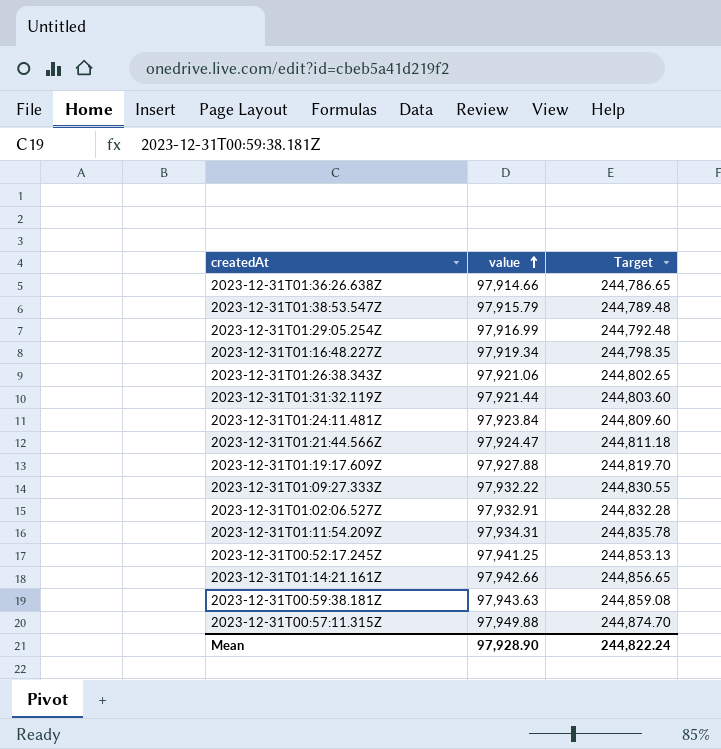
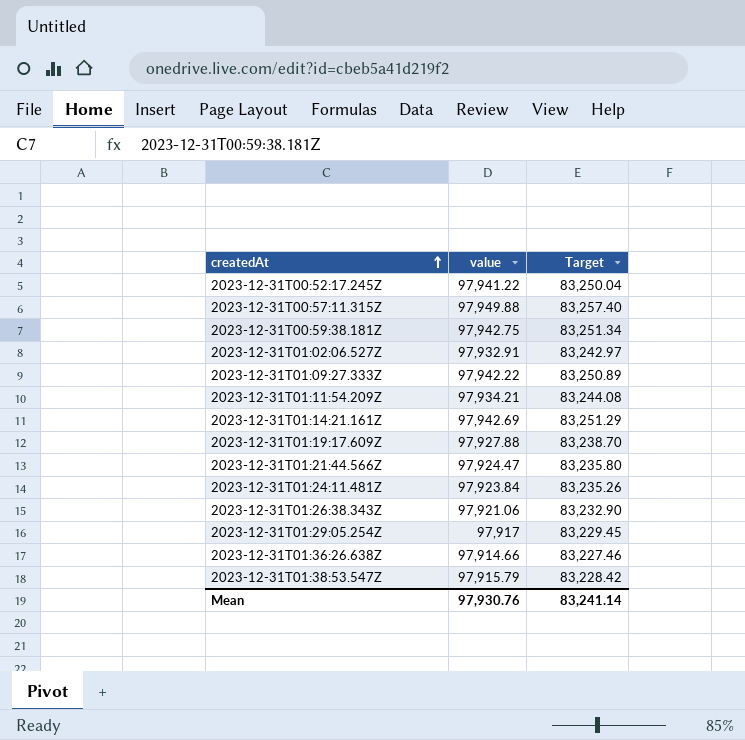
row order: value ascending -> createdAt ascending
column Target | formula: [value] * 2.5 -> [value] * 0.85
row 2023-12-31T01:16:48.227Z: 97,919.34 | 244,798.35 -> none
row 2023-12-31T01:31:32.119Z: 97,921.44 | 244,803.60 -> none
2023-12-31T00:52:17.245Z | value: 97,941.25 -> 97,941.22
2023-12-31T00:59:38.181Z | value: 97,943.63 -> 97,942.75
2023-12-31T01:09:27.333Z | value: 97,932.22 -> 97,942.22
2023-12-31T01:11:54.209Z | value: 97,934.31 -> 97,934.21
2023-12-31T01:14:21.161Z | value: 97,942.66 -> 97,942.69
2023-12-31T01:29:05.254Z | value: 97,916.99 -> 97,917
Mean | value: 97,928.90 -> 97,930.76
Mean | Target: 244,822.24 -> 83,241.14

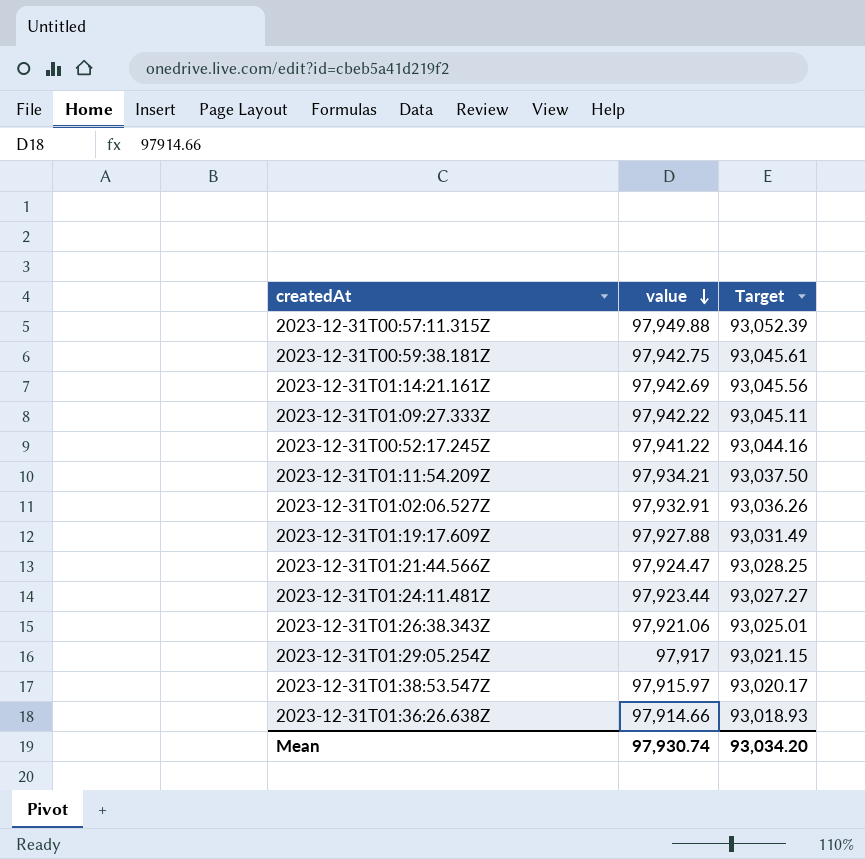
row order: createdAt ascending -> value descending
column Target | formula: [value] * 0.85 -> [value] * 0.95
2023-12-31T01:24:11.481Z | value: 97,923.84 -> 97,923.44
2023-12-31T01:38:53.547Z | value: 97,915.79 -> 97,915.97
Mean | value: 97,930.76 -> 97,930.74
Mean | Target: 83,241.14 -> 93,034.20

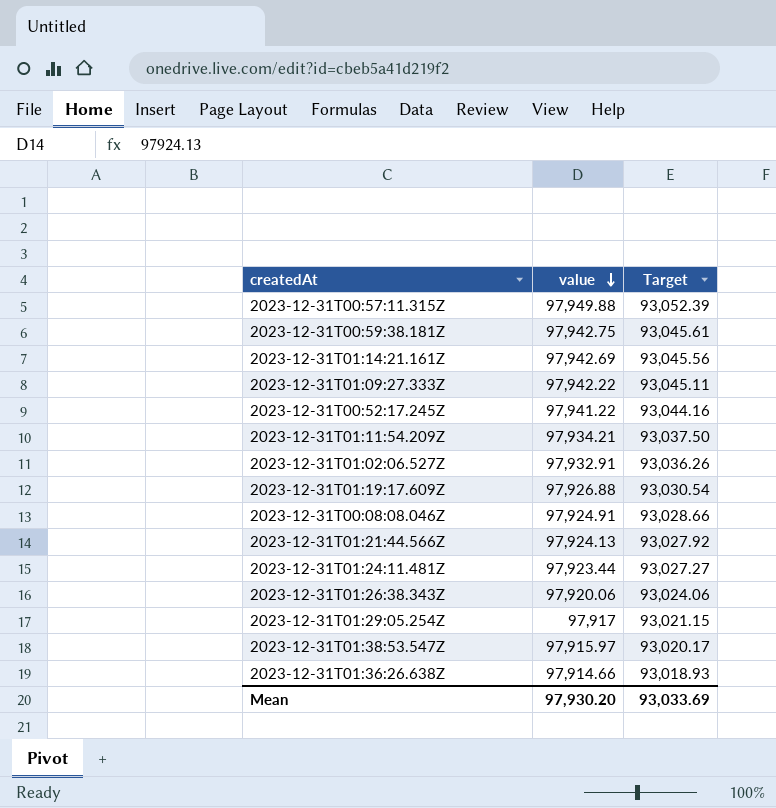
2023-12-31T01:19:17.609Z | value: 97,927.88 -> 97,926.88
2023-12-31T01:19:17.609Z | Target: 93,031.49 -> 93,030.54
row 2023-12-31T00:08:08.046Z: none -> 97,924.91 | 93,028.66
2023-12-31T01:21:44.566Z | value: 97,924.47 -> 97,924.13
2023-12-31T01:21:44.566Z | Target: 93,028.25 -> 93,027.92
2023-12-31T01:26:38.343Z | value: 97,921.06 -> 97,920.06
2023-12-31T01:26:38.343Z | Target: 93,025.01 -> 93,024.06
Mean | value: 97,930.74 -> 97,930.20
Mean | Target: 93,034.20 -> 93,033.69

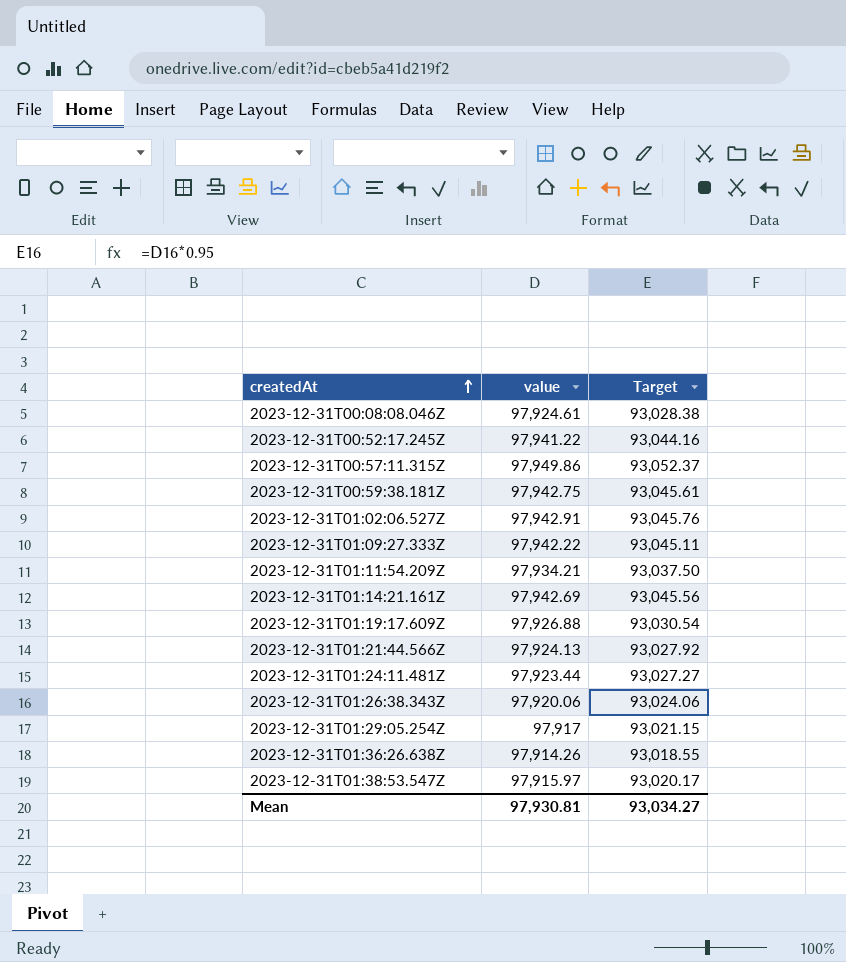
row order: value descending -> createdAt ascending
2023-12-31T00:08:08.046Z | value: 97,924.91 -> 97,924.61
2023-12-31T00:08:08.046Z | Target: 93,028.66 -> 93,028.38
2023-12-31T00:57:11.315Z | value: 97,949.88 -> 97,949.86
2023-12-31T00:57:11.315Z | Target: 93,052.39 -> 93,052.37
2023-12-31T01:02:06.527Z | value: 97,932.91 -> 97,942.91
2023-12-31T01:02:06.527Z | Target: 93,036.26 -> 93,045.76
2023-12-31T01:36:26.638Z | value: 97,914.66 -> 97,914.26
2023-12-31T01:36:26.638Z | Target: 93,018.93 -> 93,018.55
Mean | value: 97,930.20 -> 97,930.81
Mean | Target: 93,033.69 -> 93,034.27

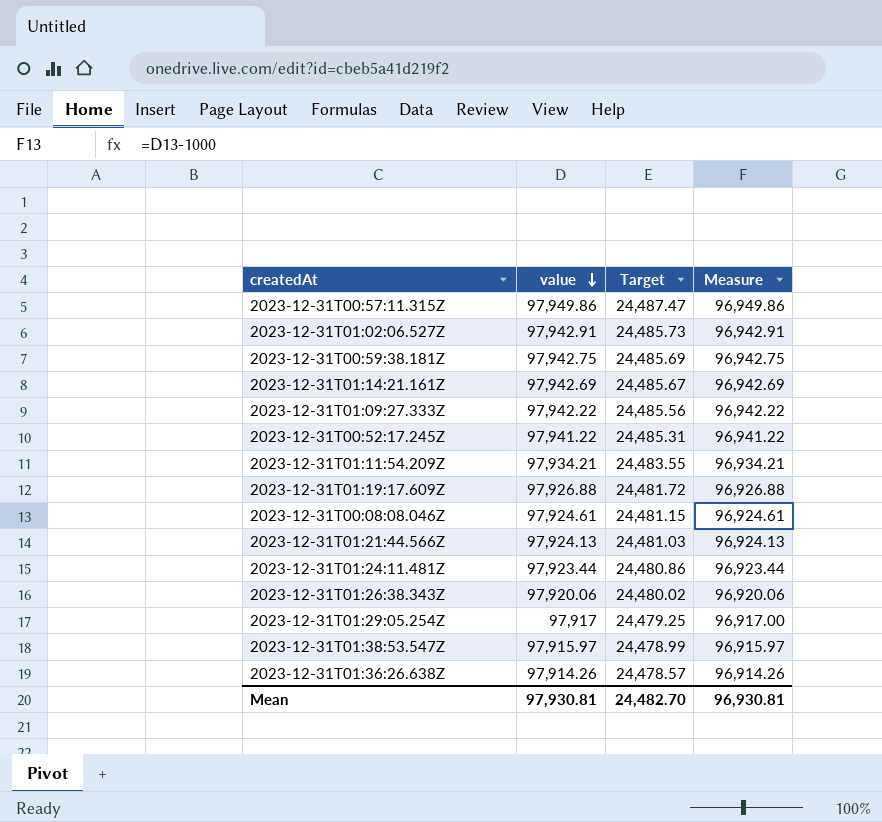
row order: createdAt ascending -> value descending
column Target | formula: [value] * 0.95 -> [value] * 0.25
column Measure | formula: none -> [value] - 1000
Mean | Target: 93,034.27 -> 24,482.70

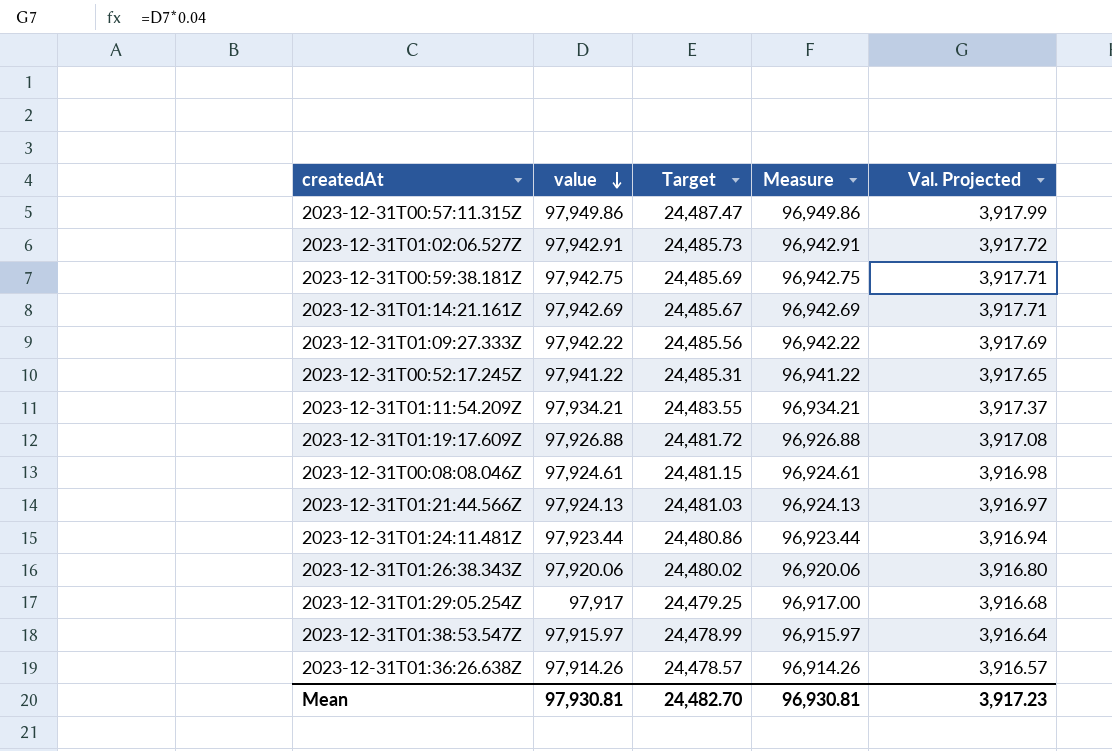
column Val. Projected | formula: none -> [value] * 0.04

